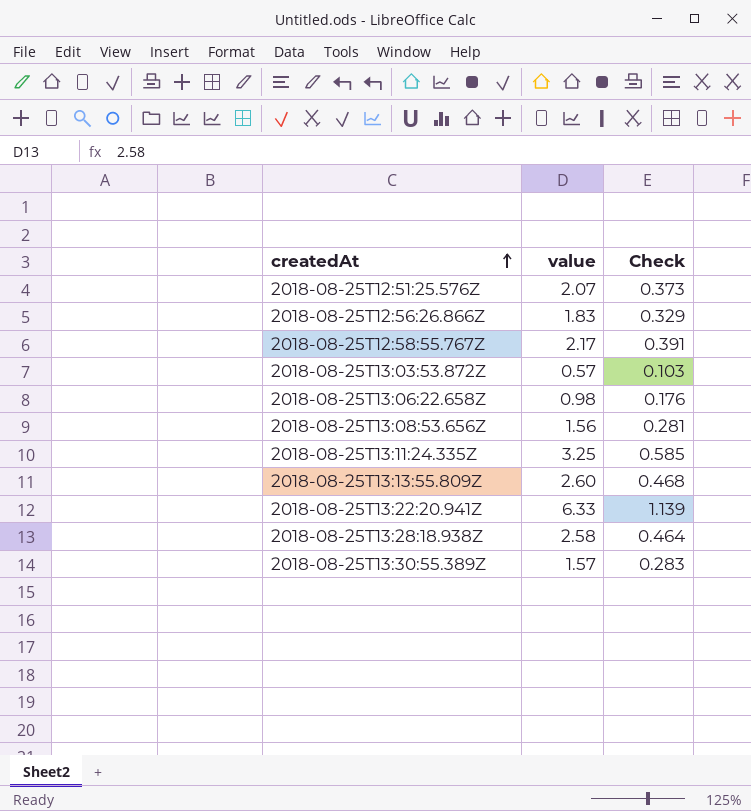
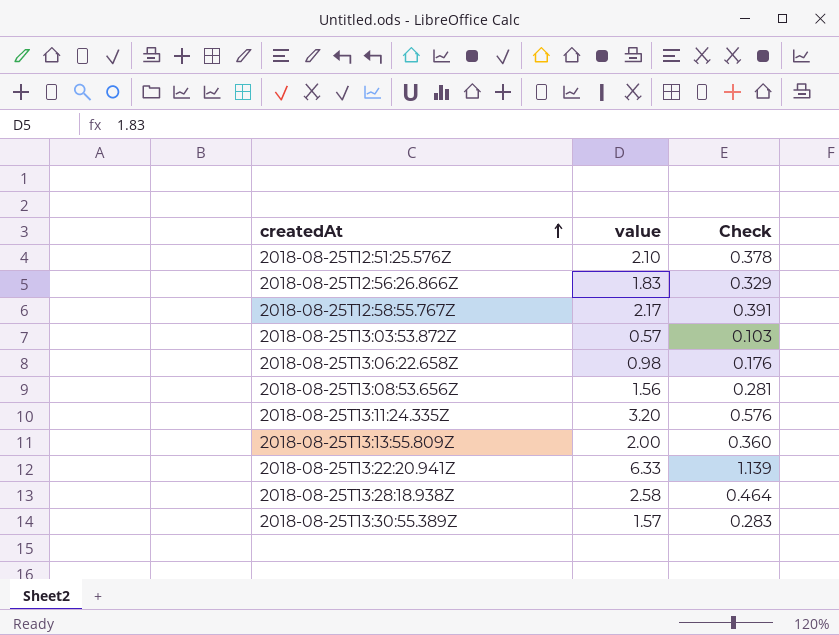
2018-08-25T12:51:25.576Z | value: 2.07 -> 2.10
2018-08-25T12:51:25.576Z | Check: 0.373 -> 0.378
2018-08-25T13:11:24.335Z | value: 3.25 -> 3.20
2018-08-25T13:11:24.335Z | Check: 0.585 -> 0.576
2018-08-25T13:13:55.809Z | value: 2.60 -> 2.00
2018-08-25T13:13:55.809Z | Check: 0.468 -> 0.360

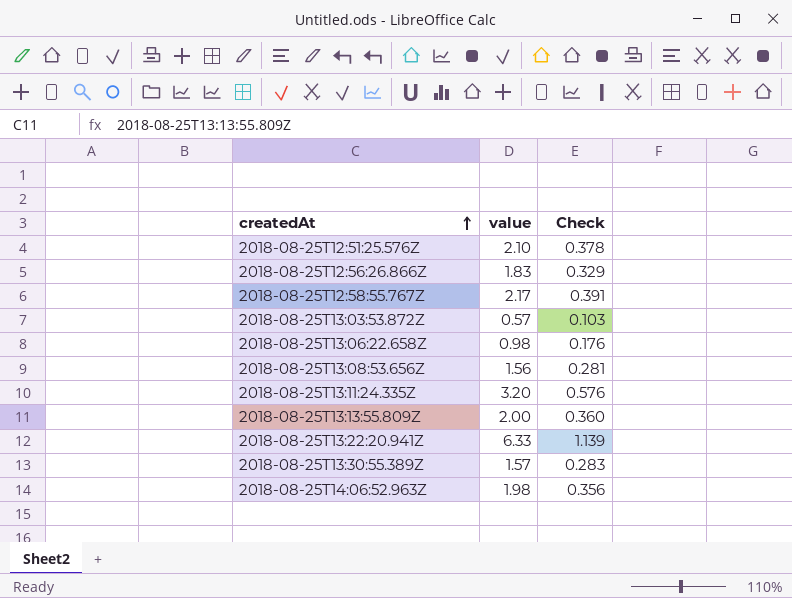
row 2018-08-25T13:28:18.938Z: 2.58 | 0.464 -> none
row 2018-08-25T14:06:52.963Z: none -> 1.98 | 0.356

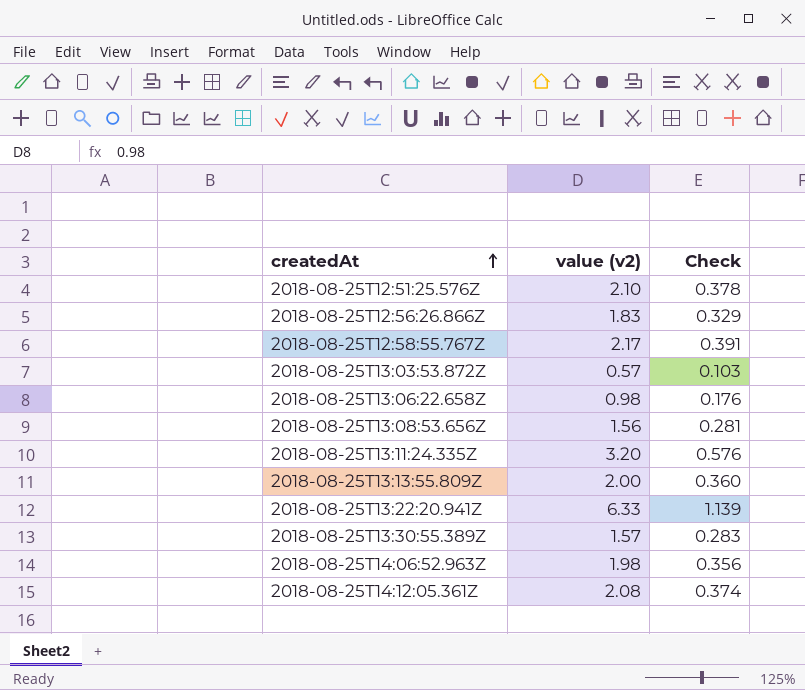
column name: value -> value (v2)
row 2018-08-25T14:12:05.361Z: none -> 2.08 | 0.374

